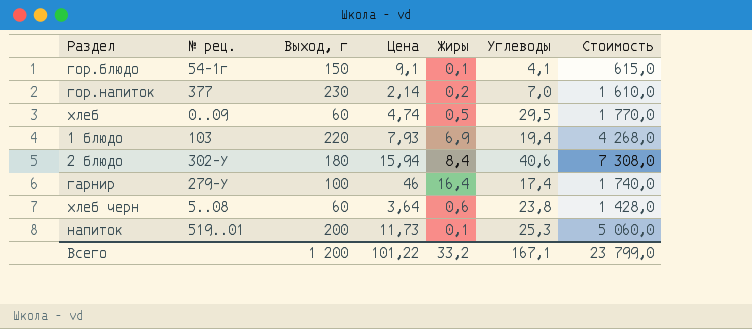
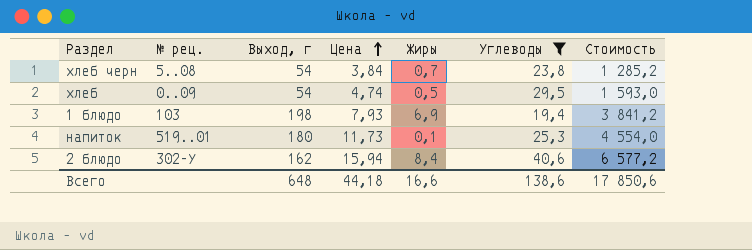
filter: none -> Углеводы >= 19,4
row order: none -> Цена ascending
хлеб черн | Выход, г: 60 -> 54
хлеб черн | Цена: 3,64 -> 3,84
хлеб черн | Жиры: 0,6 -> 0,7
хлеб черн | Стоимость: 1 428,0 -> 1 285,2
хлеб | Выход, г: 60 -> 54
хлеб | Стоимость: 1 770,0 -> 1 593,0
1 блюдо | Выход, г: 220 -> 198
1 блюдо | Стоимость: 4 268,0 -> 3 841,2
напиток | Выход, г: 200 -> 180
напиток | Стоимость: 5 060,0 -> 4 554,0
2 блюдо | Выход, г: 180 -> 162
2 блюдо | Стоимость: 7 308,0 -> 6 577,2
Всего | Выход, г: 1 200 -> 648
Всего | Цена: 101,22 -> 44,18
Всего | Жиры: 33,2 -> 16,6
Всего | Углеводы: 167,1 -> 138,6
Всего | Стоимость: 23 799,0 -> 17 850,6

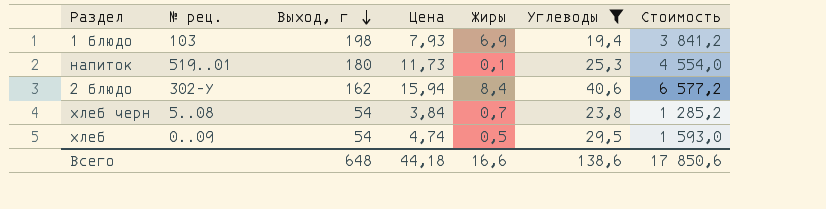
row order: Цена ascending -> Выход, г descending

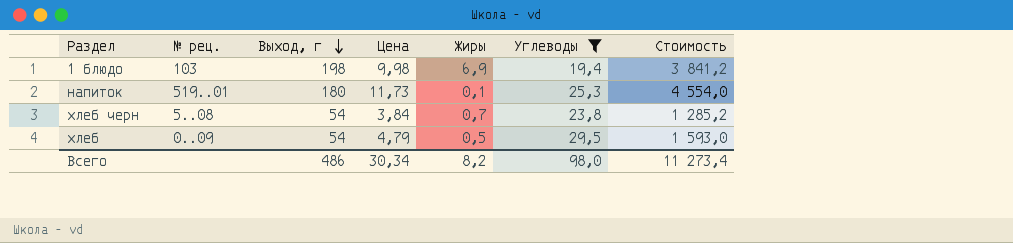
row 2 блюдо: 302-У | 162 | 15,94 | 8,4 | 40,6 | 6 577,2 -> none
1 блюдо | Цена: 7,93 -> 9,98
хлеб | Цена: 4,74 -> 4,79
Всего | Выход, г: 648 -> 486
Всего | Цена: 44,18 -> 30,34
Всего | Жиры: 16,6 -> 8,2
Всего | Углеводы: 138,6 -> 98,0
Всего | Стоимость: 17 850,6 -> 11 273,4

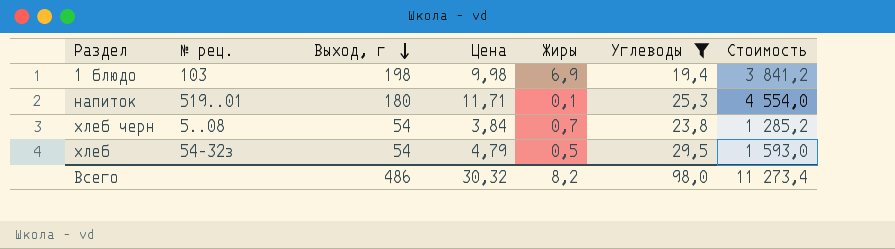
напиток | Цена: 11,73 -> 11,71
хлеб | № рец.: 0..09 -> 54-32з
Всего | Цена: 30,34 -> 30,32

